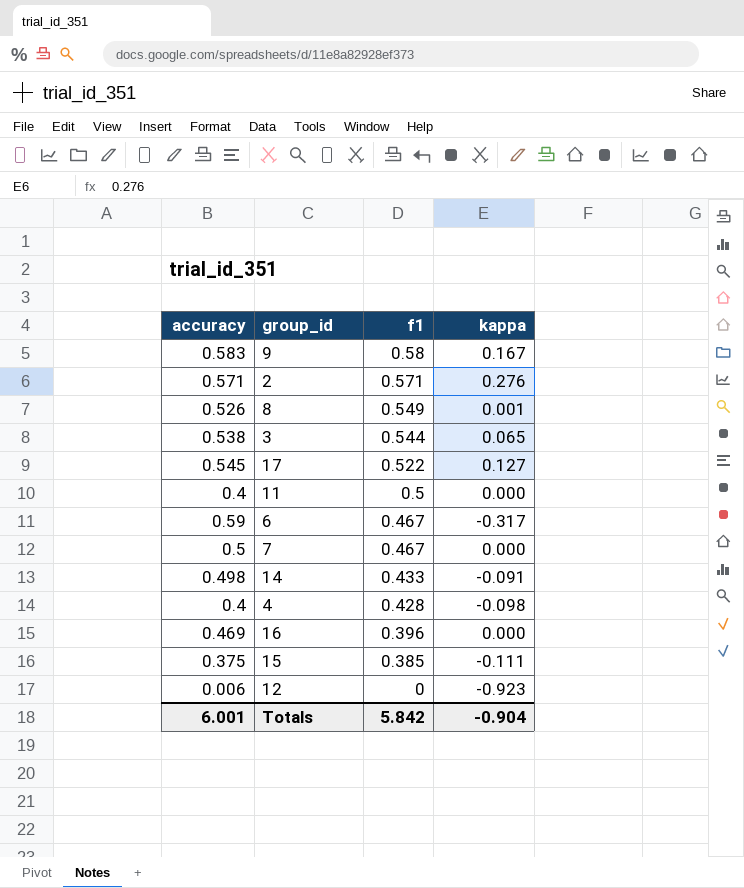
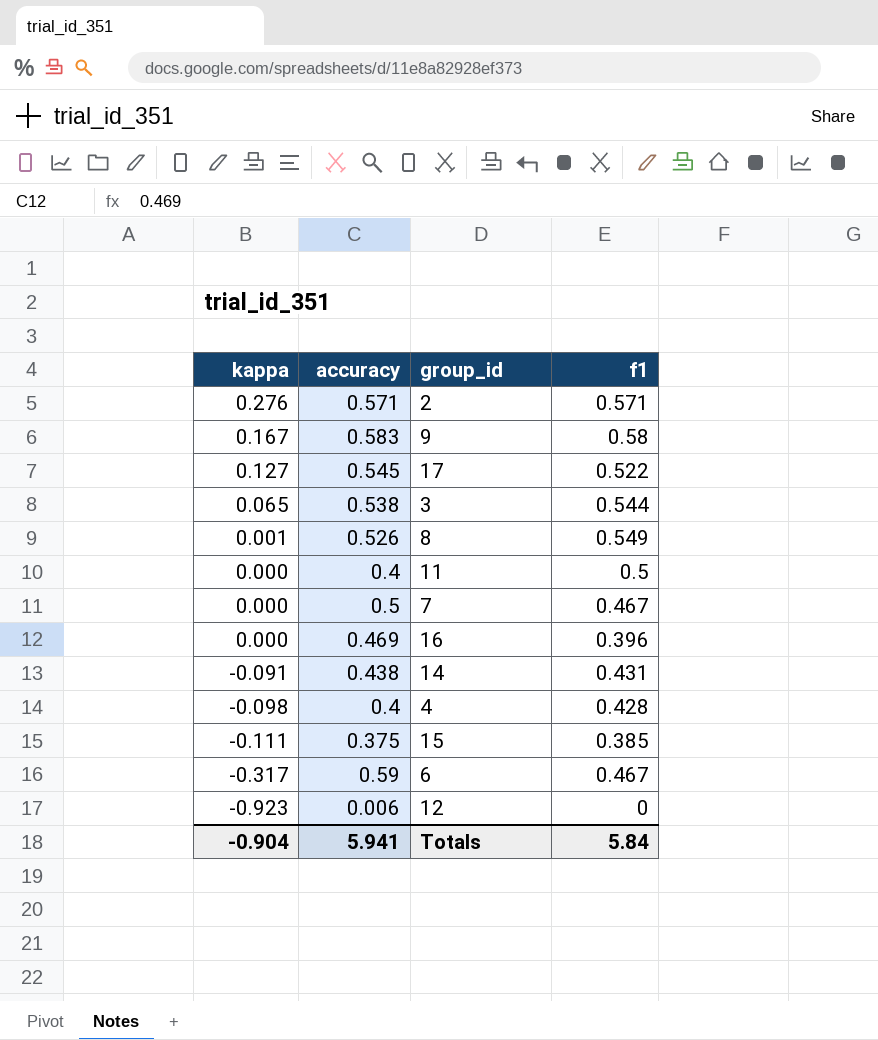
row order: f1 descending -> kappa descending
column kappa | position: 4 -> 1
14 | accuracy: 0.498 -> 0.438
14 | f1: 0.433 -> 0.431
Totals | accuracy: 6.001 -> 5.941
Totals | f1: 5.842 -> 5.84

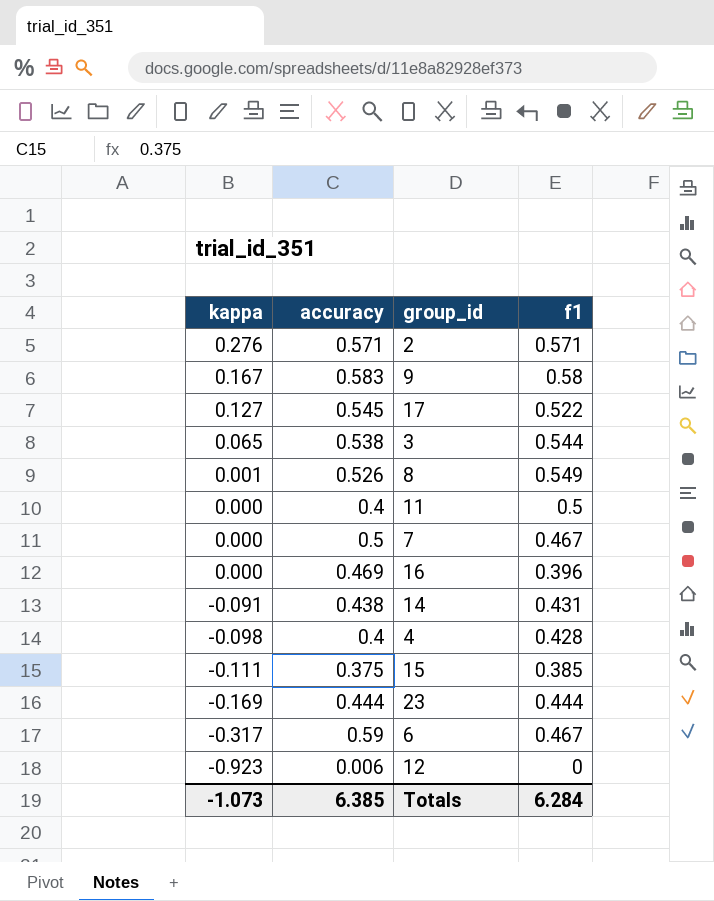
row 23: none -> -0.169 | 0.444 | 0.444
Totals | kappa: -0.904 -> -1.073
Totals | accuracy: 5.941 -> 6.385
Totals | f1: 5.84 -> 6.284

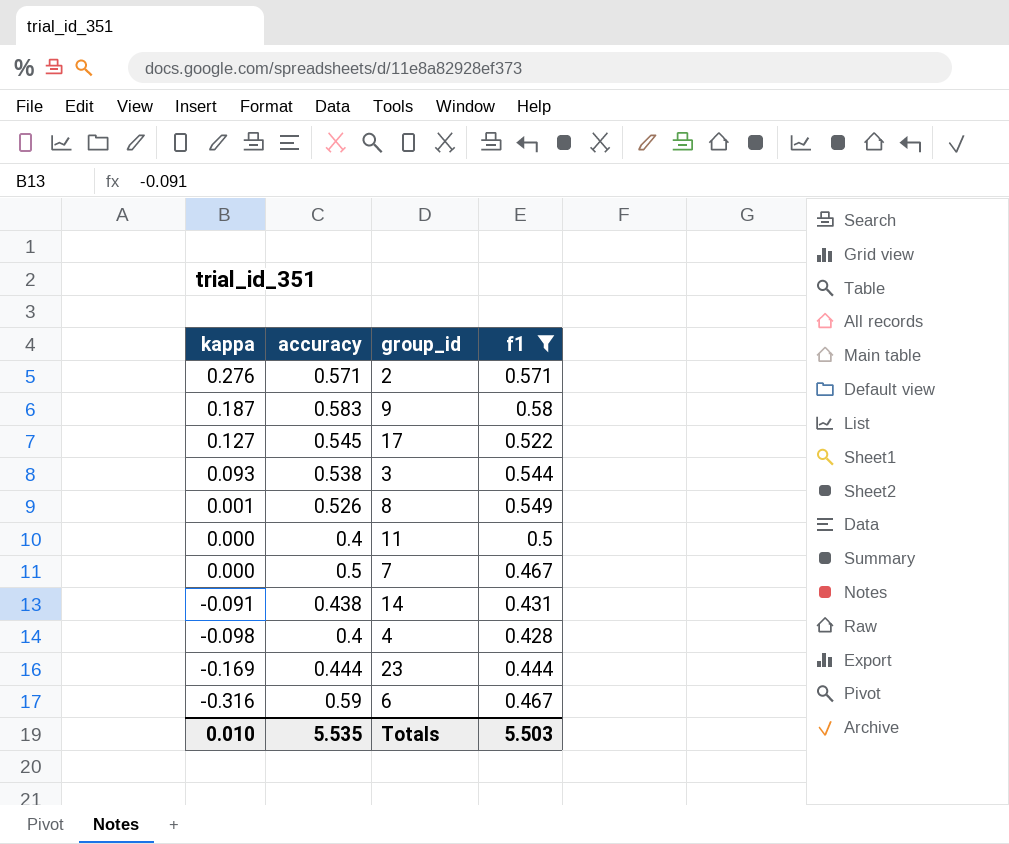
filter: none -> f1 >= 0.428
9 | kappa: 0.167 -> 0.187
3 | kappa: 0.065 -> 0.093
6 | kappa: -0.317 -> -0.316
Totals | kappa: -1.073 -> 0.010
Totals | accuracy: 6.385 -> 5.535
Totals | f1: 6.284 -> 5.503

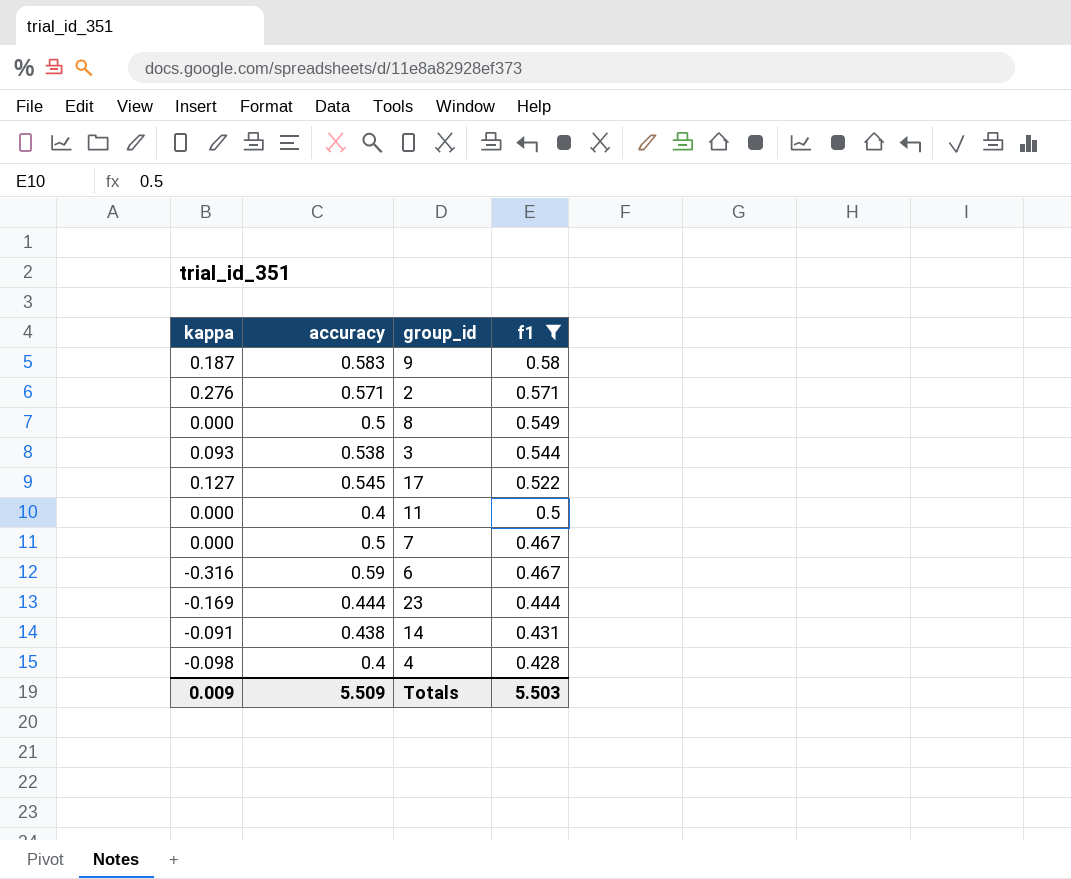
row order: kappa descending -> f1 descending
8 | kappa: 0.001 -> 0.000
8 | accuracy: 0.526 -> 0.5
Totals | kappa: 0.010 -> 0.009
Totals | accuracy: 5.535 -> 5.509

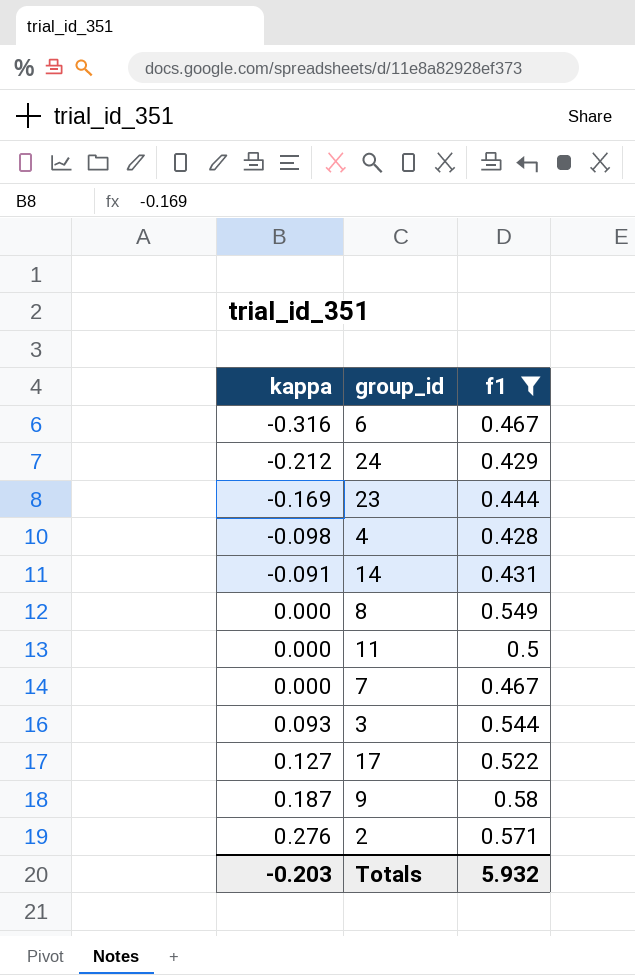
row order: f1 descending -> kappa ascending
column accuracy | position: 2 -> none
row 24: none -> -0.212 | 0.429
Totals | kappa: 0.009 -> -0.203
Totals | f1: 5.503 -> 5.932

